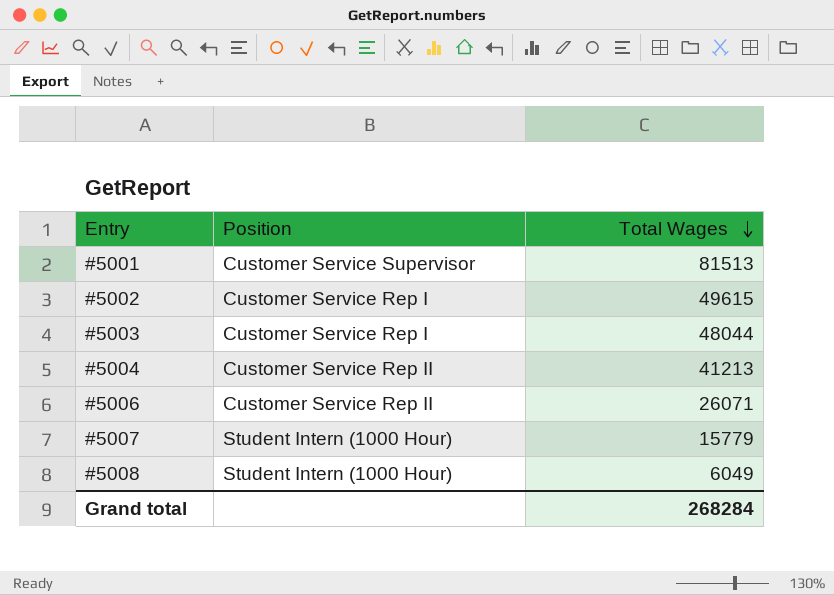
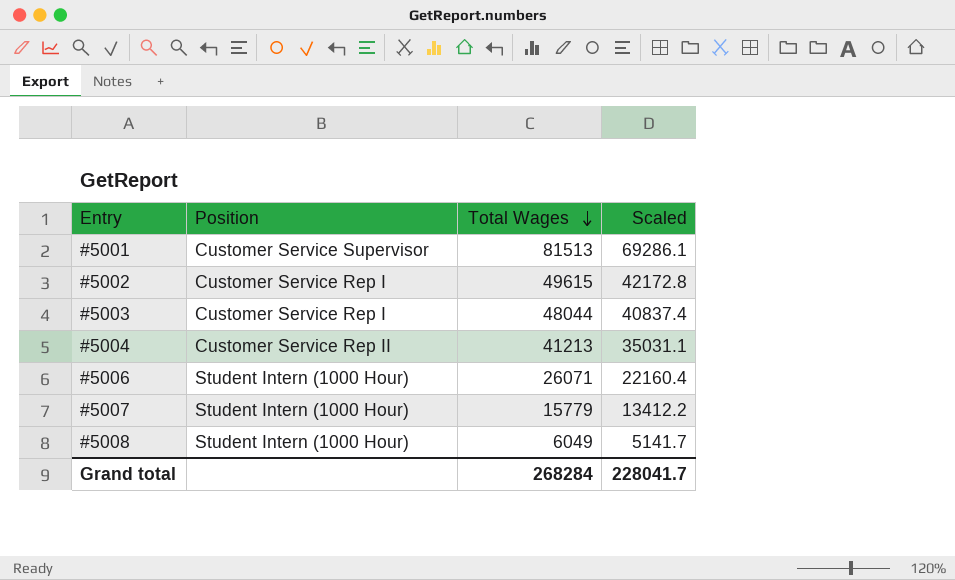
column Scaled | formula: none -> [Total Wages] * 0.85
#5006 | Position: Customer Service Rep II -> Student Intern (1000 Hour)

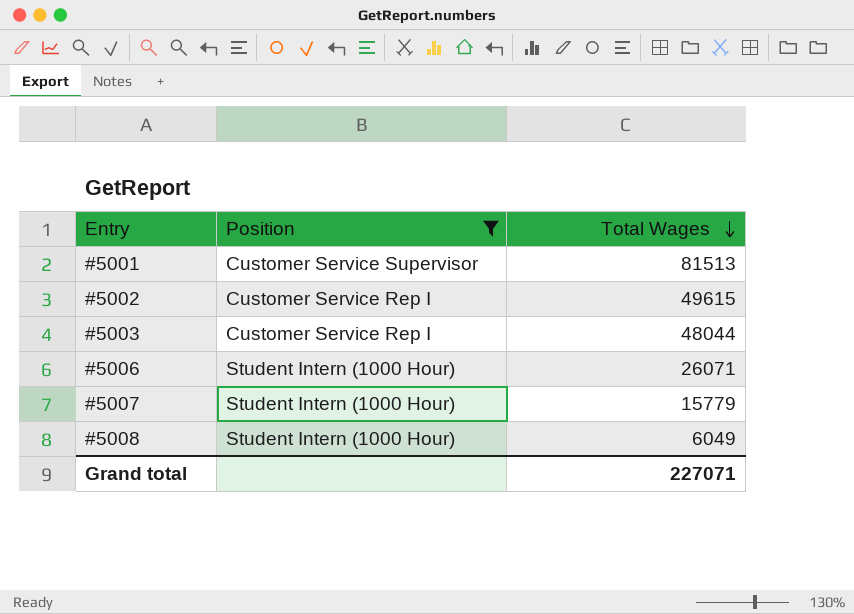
filter: none -> Position != Customer Service Rep II
column Scaled | formula: [Total Wages] * 0.85 -> none
Grand total | Total Wages: 268284 -> 227071

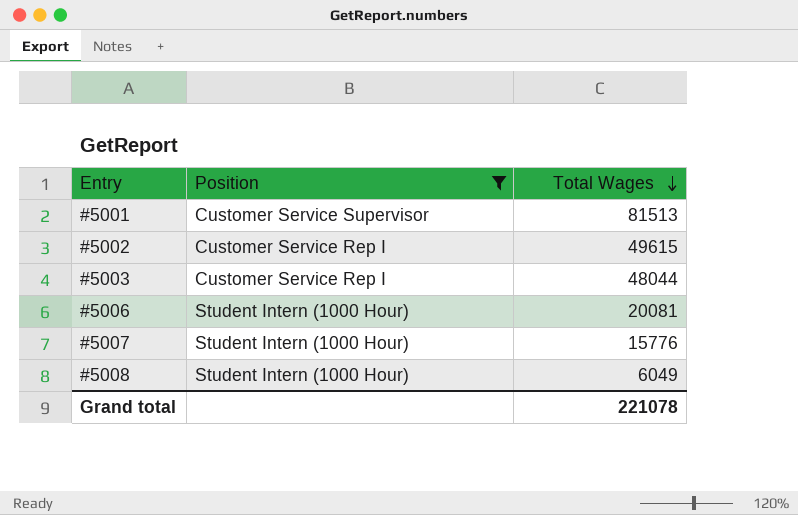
#5006 | Total Wages: 26071 -> 20081
#5007 | Total Wages: 15779 -> 15776
Grand total | Total Wages: 227071 -> 221078

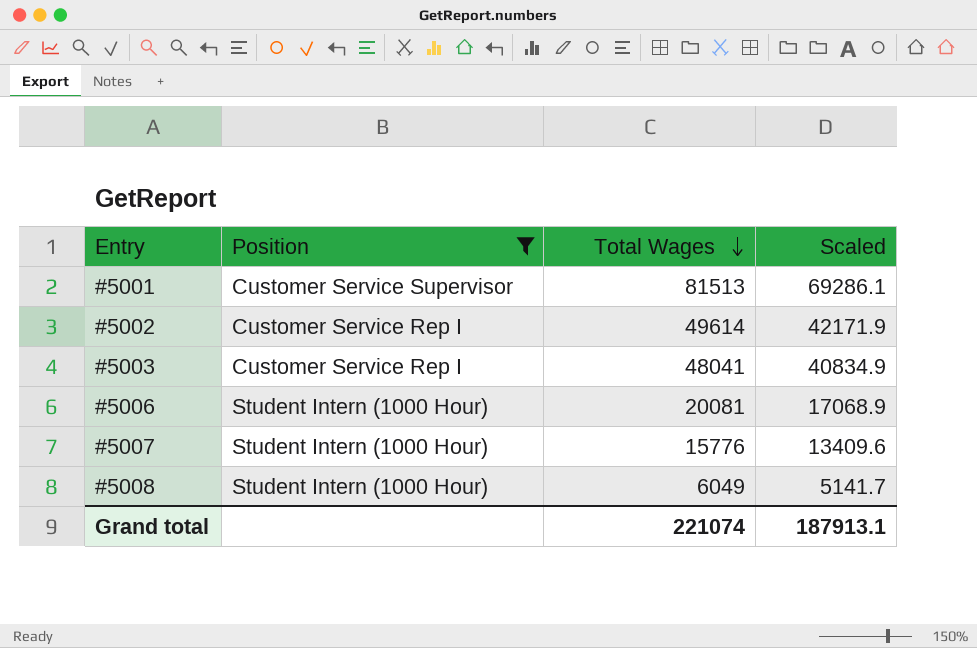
column Scaled | formula: none -> [Total Wages] * 0.85
#5002 | Total Wages: 49615 -> 49614
#5003 | Total Wages: 48044 -> 48041
Grand total | Total Wages: 221078 -> 221074

